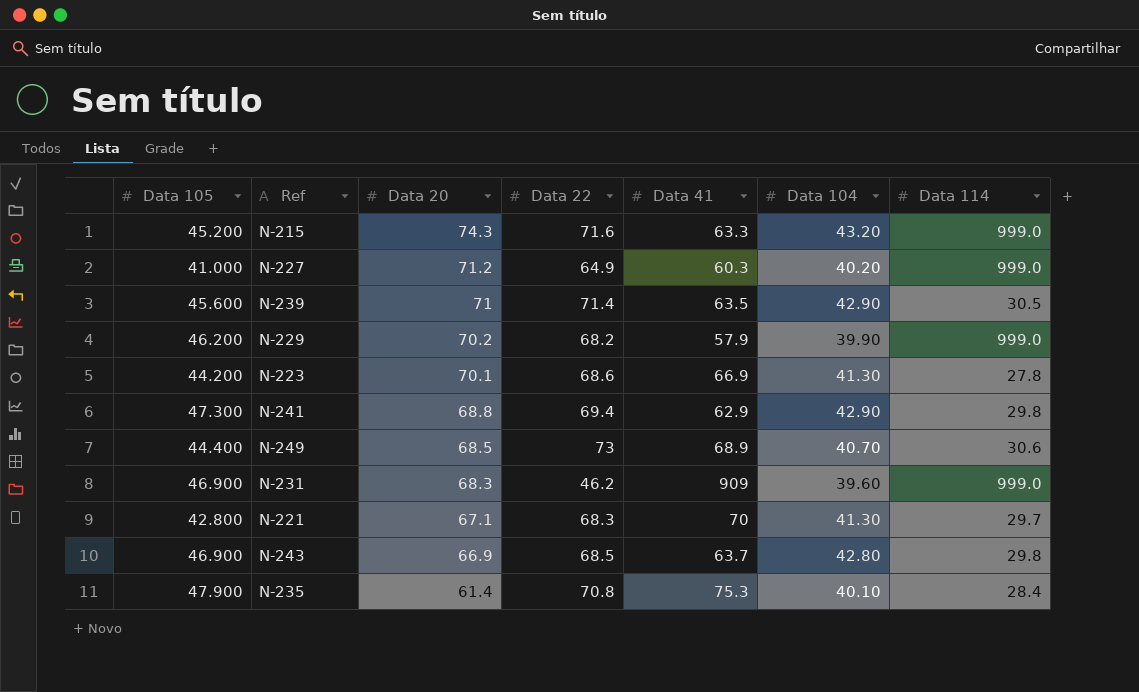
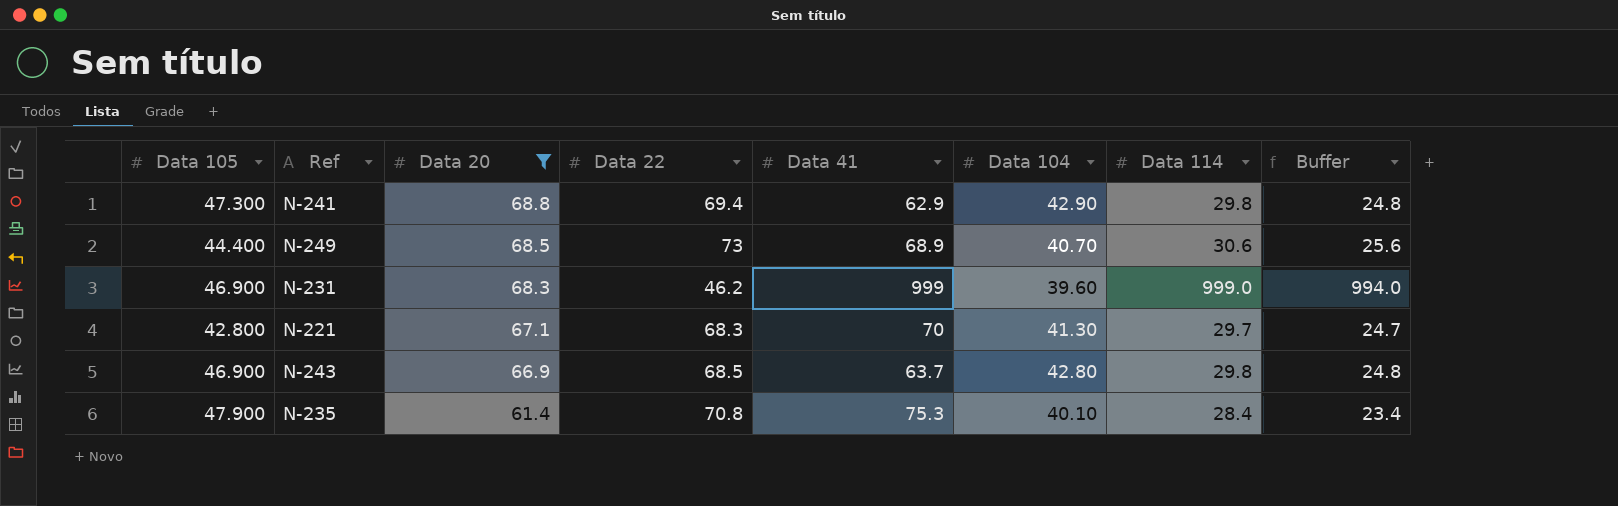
filter: none -> Data 20 <= 68.8
column Buffer | formula: none -> [Data 114] - 5
N-231 | Data 41: 909 -> 999

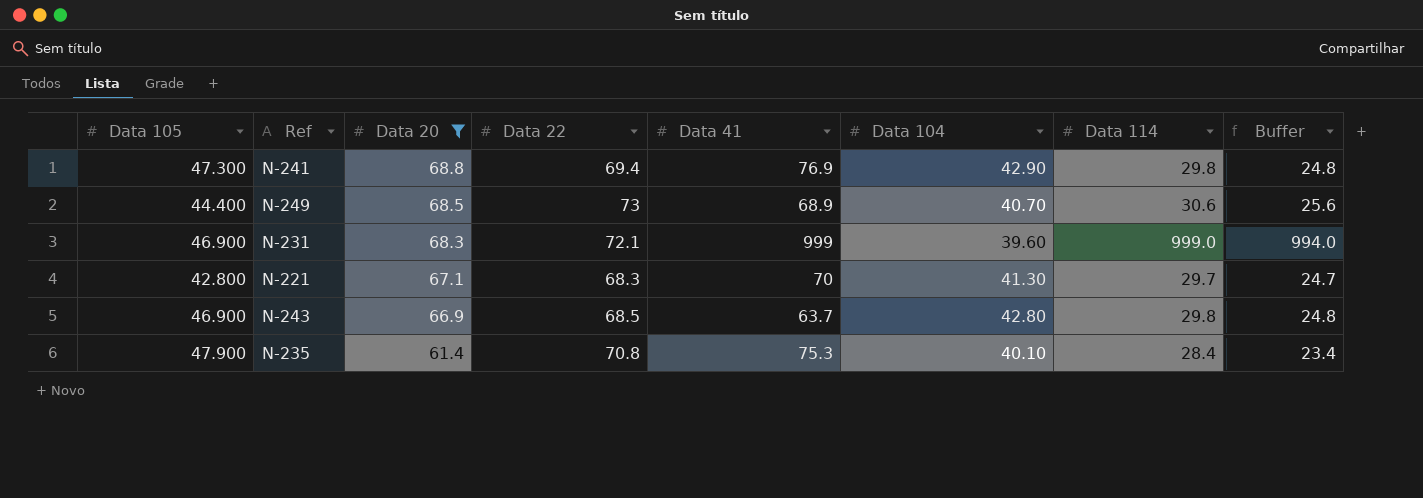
N-241 | Data 41: 62.9 -> 76.9
N-231 | Data 22: 46.2 -> 72.1

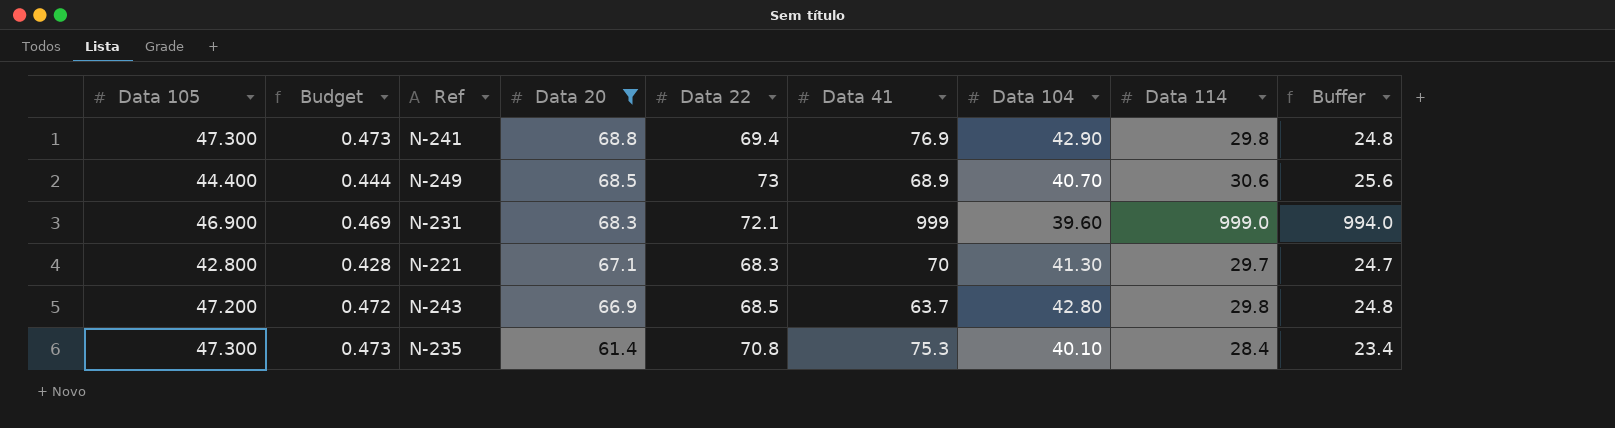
column Budget | formula: none -> [Data 105] * 0.01
N-243 | Data 105: 46.900 -> 47.200
N-235 | Data 105: 47.900 -> 47.300

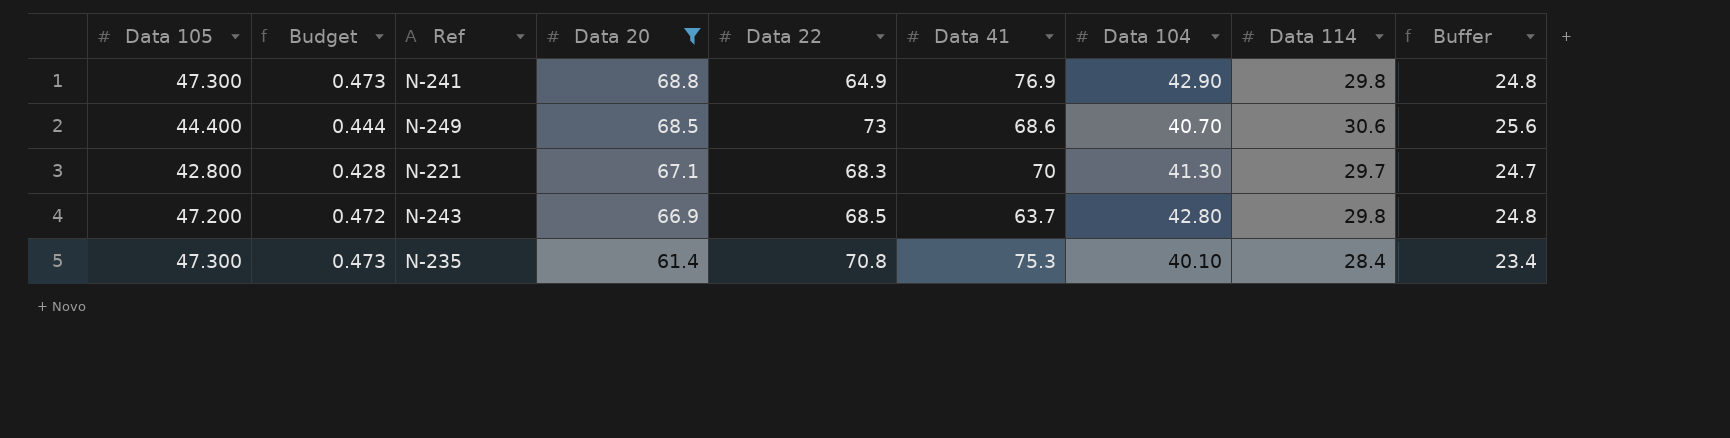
row N-231: 46.900 | 0.469 | 68.3 | 72.1 | 999 | 39.60 | 999.0 | 994.0 -> none
N-241 | Data 22: 69.4 -> 64.9
N-249 | Data 41: 68.9 -> 68.6

